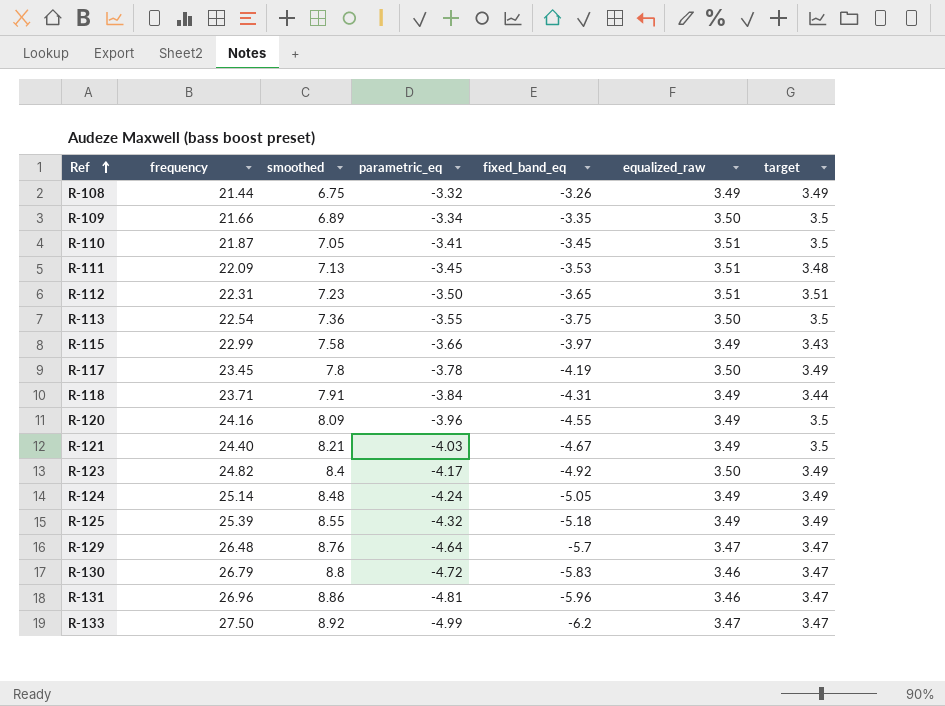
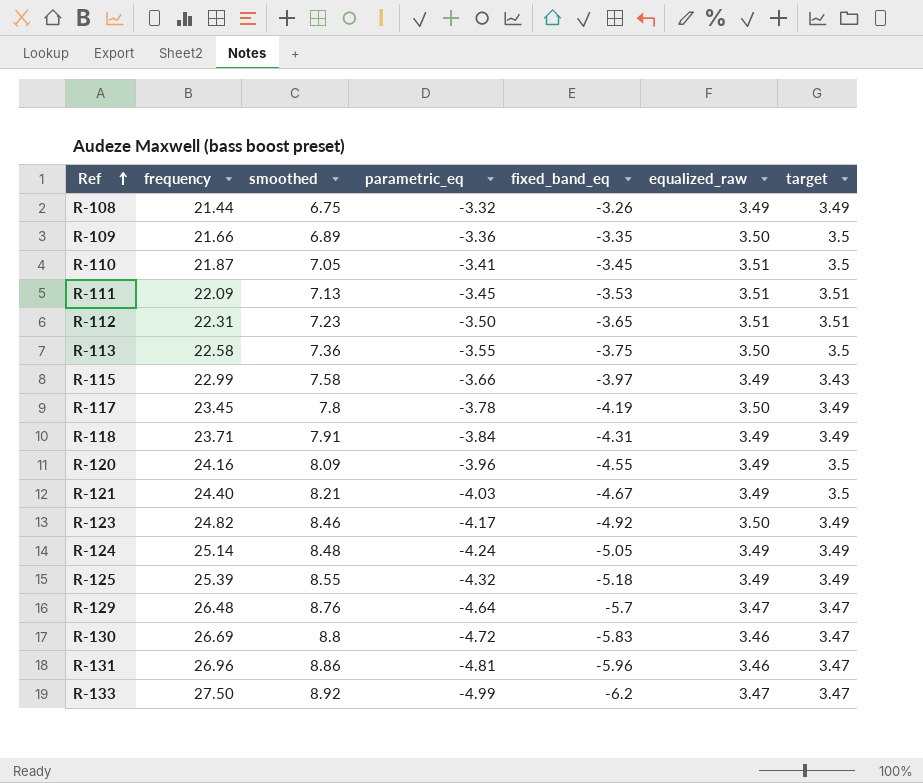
R-109 | parametric_eq: -3.34 -> -3.36
R-111 | target: 3.48 -> 3.51
R-113 | frequency: 22.54 -> 22.58
R-118 | target: 3.44 -> 3.49
R-123 | smoothed: 8.4 -> 8.46
R-130 | frequency: 26.79 -> 26.69

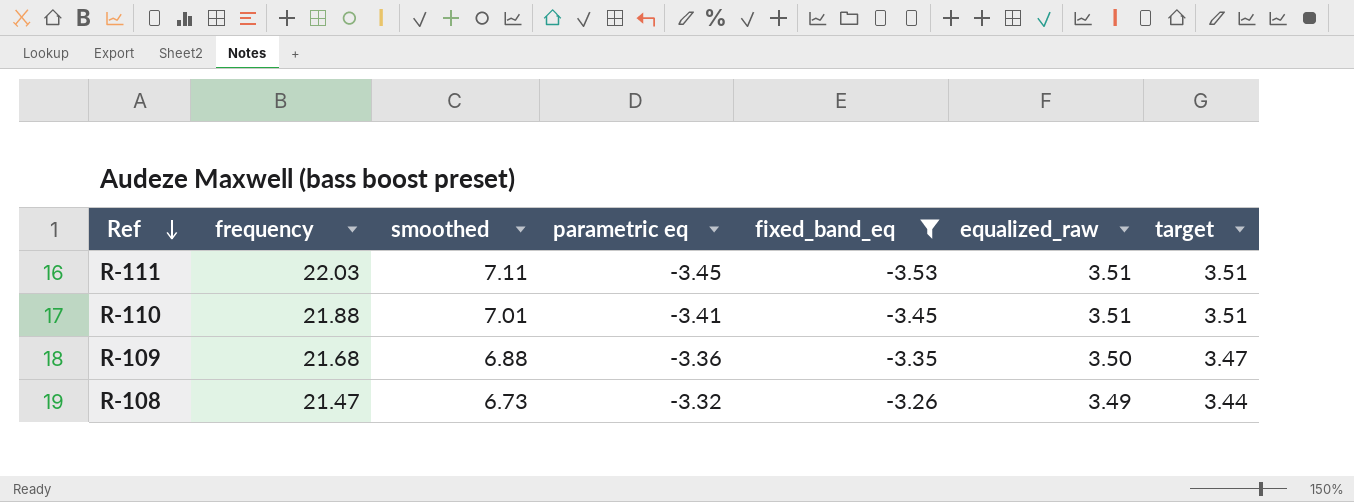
filter: none -> fixed_band_eq >= -3.53
row order: Ref ascending -> Ref descending
column name: parametric_eq -> parametric eq
R-111 | frequency: 22.09 -> 22.03
R-111 | smoothed: 7.13 -> 7.11
R-110 | frequency: 21.87 -> 21.88
R-110 | smoothed: 7.05 -> 7.01
R-110 | target: 3.5 -> 3.51
R-109 | frequency: 21.66 -> 21.68
R-109 | smoothed: 6.89 -> 6.88
R-109 | target: 3.5 -> 3.47
R-108 | frequency: 21.44 -> 21.47
R-108 | smoothed: 6.75 -> 6.73
R-108 | target: 3.49 -> 3.44

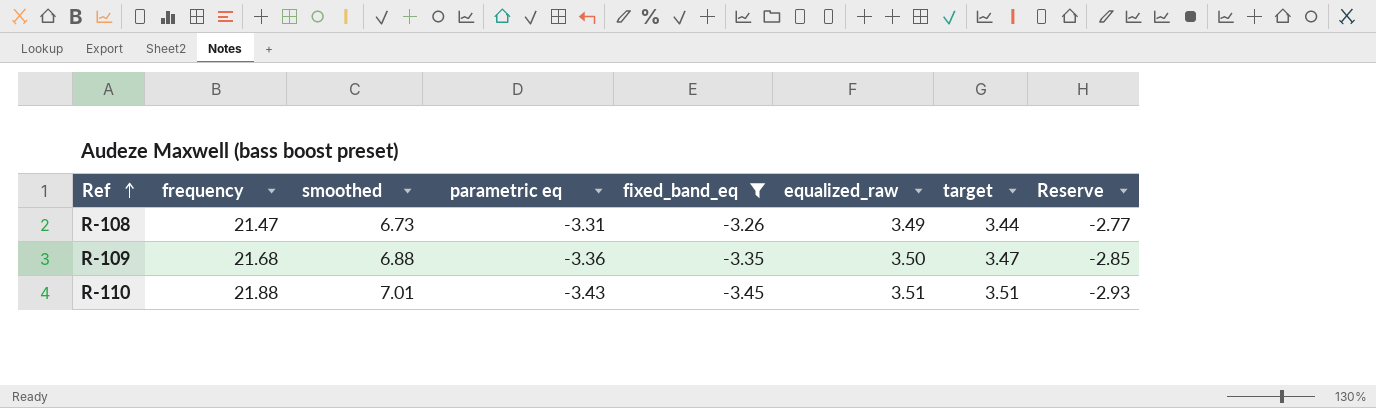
row order: Ref descending -> Ref ascending
column Reserve | formula: none -> [fixed_band_eq] * 0.85
row R-111: 22.03 | 7.11 | -3.45 | -3.53 | 3.51 | 3.51 -> none
R-108 | parametric eq: -3.32 -> -3.31
R-110 | parametric eq: -3.41 -> -3.43

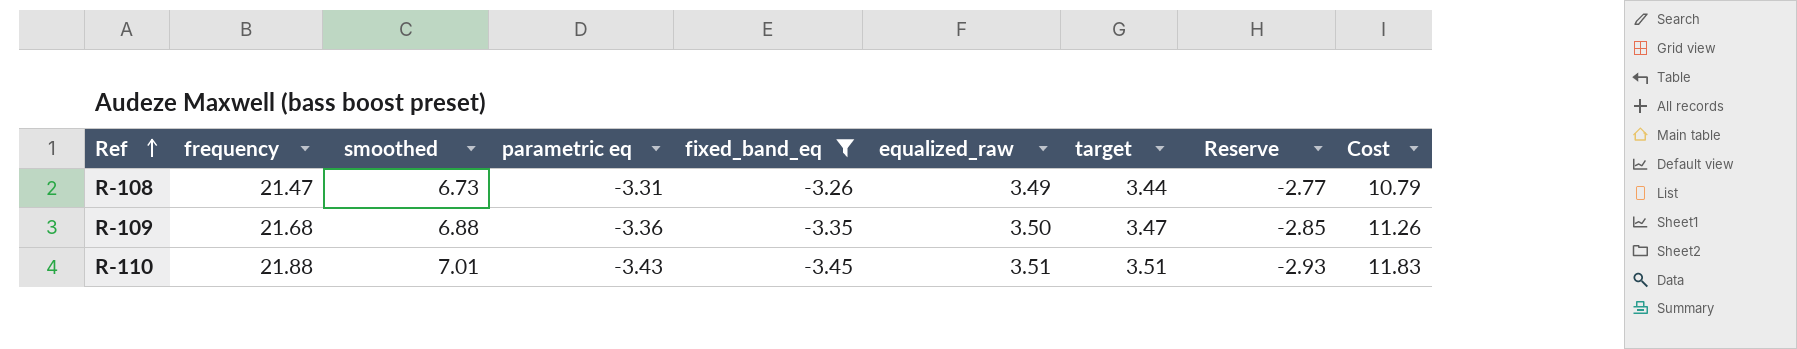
column Cost | formula: none -> [parametric eq] * [fixed_band_eq]

